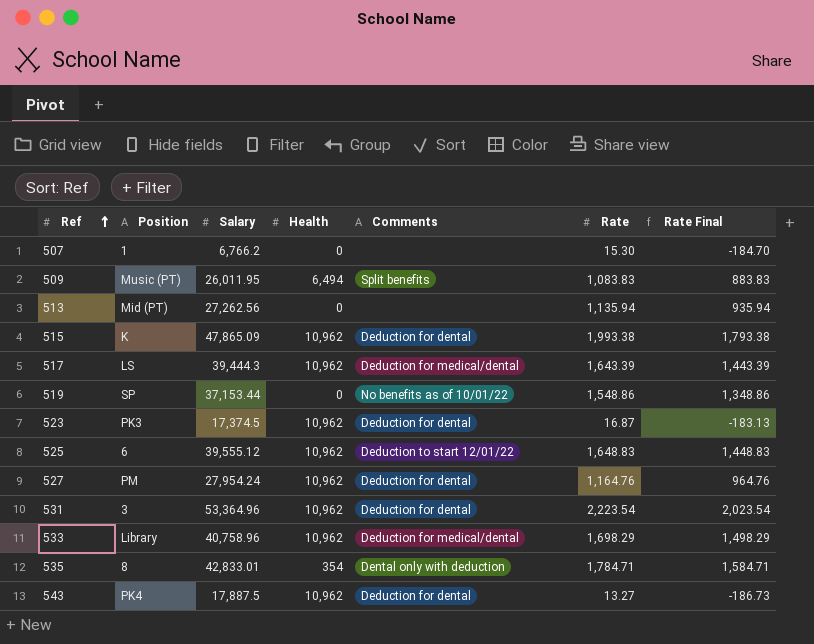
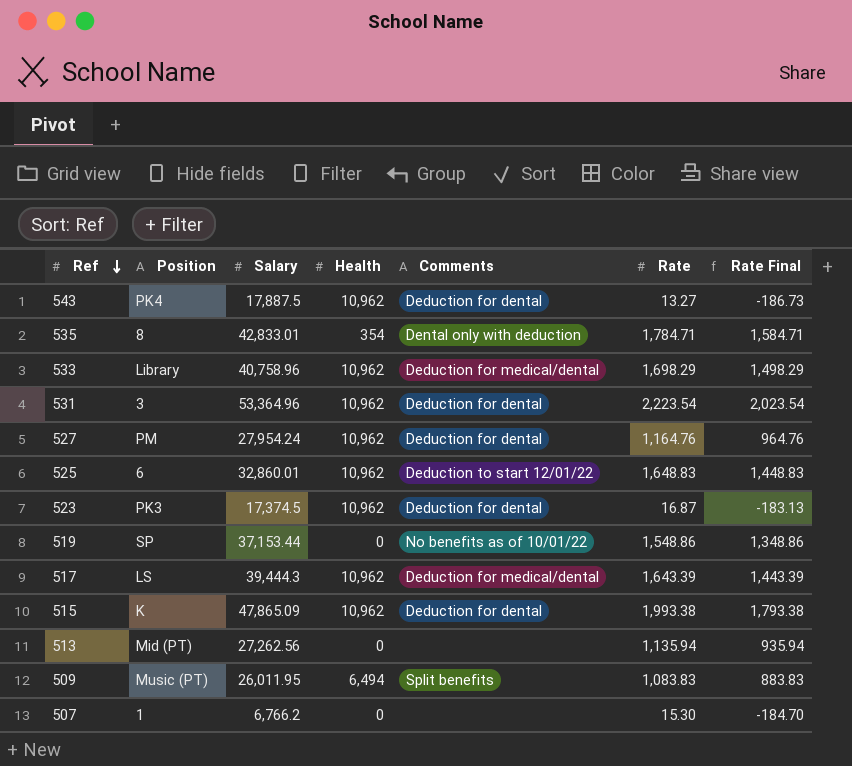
row order: Ref ascending -> Ref descending
525 | Salary: 39,555.12 -> 32,860.01

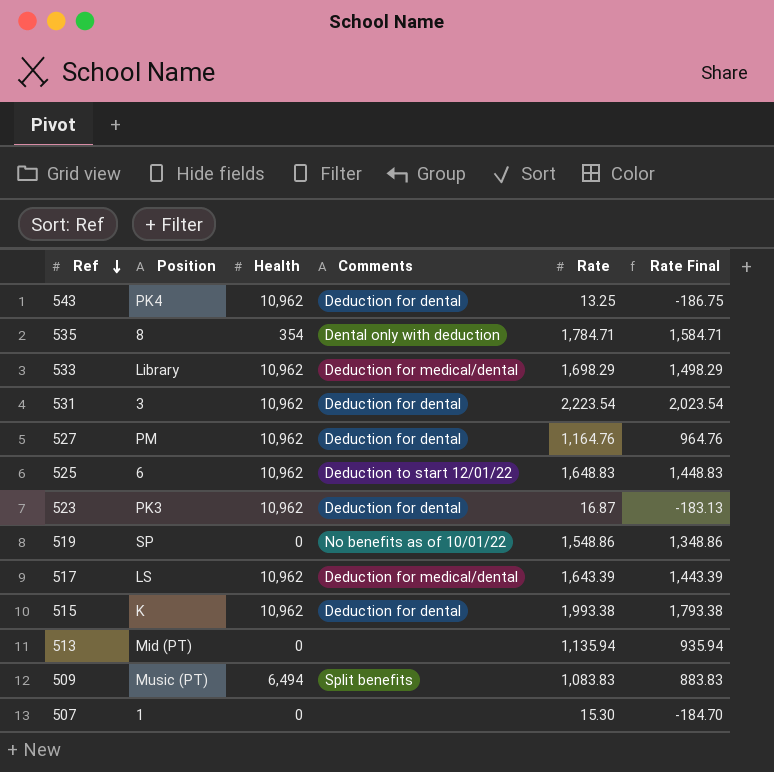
column Salary | position: 3 -> none
543 | Rate: 13.27 -> 13.25
543 | Rate Final: -186.73 -> -186.75

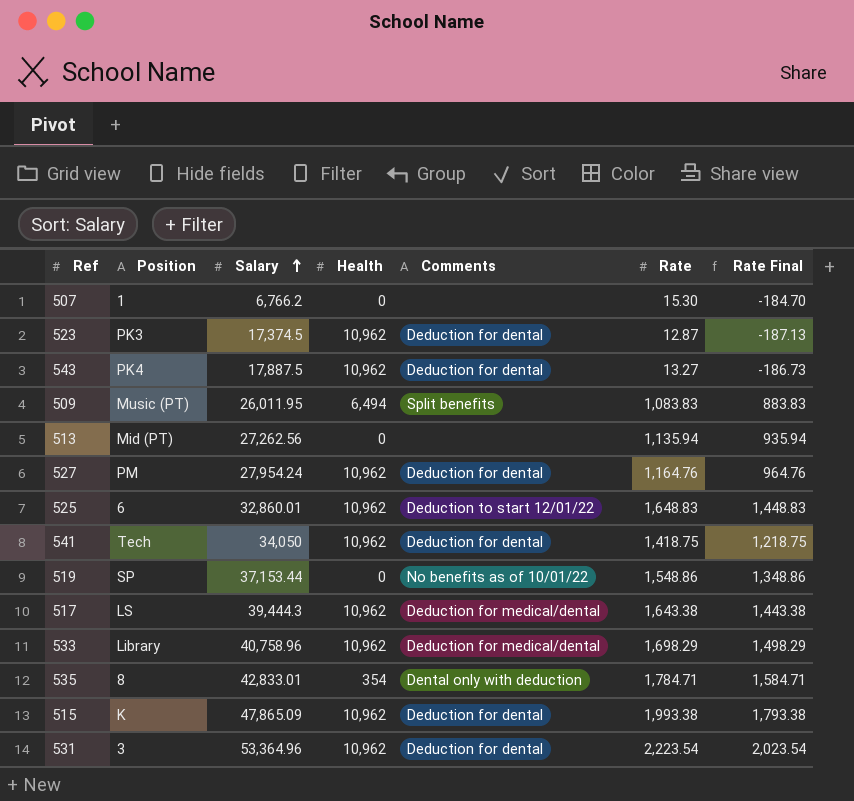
row order: Ref descending -> Salary ascending
column Salary | position: none -> 3
523 | Rate: 16.87 -> 12.87
523 | Rate Final: -183.13 -> -187.13
543 | Rate: 13.25 -> 13.27
543 | Rate Final: -186.75 -> -186.73
row 541: none -> Tech | 34,050 | 10,962 | Deduction for dental | 1,418.75 | 1,218.75
517 | Rate: 1,643.39 -> 1,643.38
517 | Rate Final: 1,443.39 -> 1,443.38

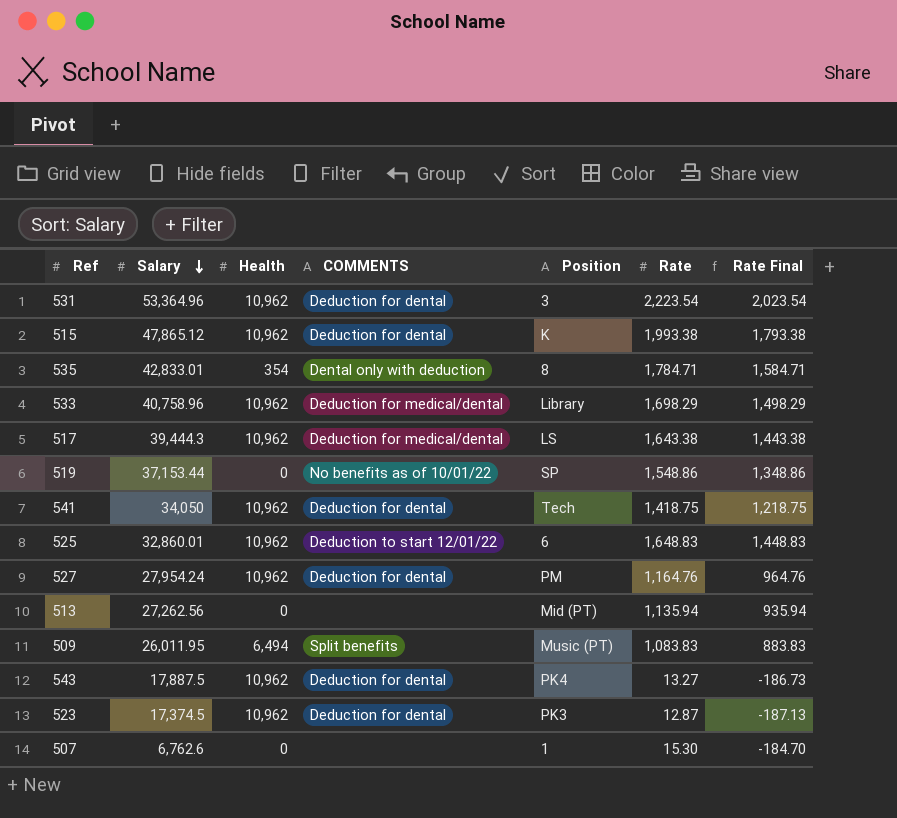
row order: Salary ascending -> Salary descending
column name: Comments -> COMMENTS
column Position | position: 2 -> 5
515 | Salary: 47,865.09 -> 47,865.12
507 | Salary: 6,766.2 -> 6,762.6

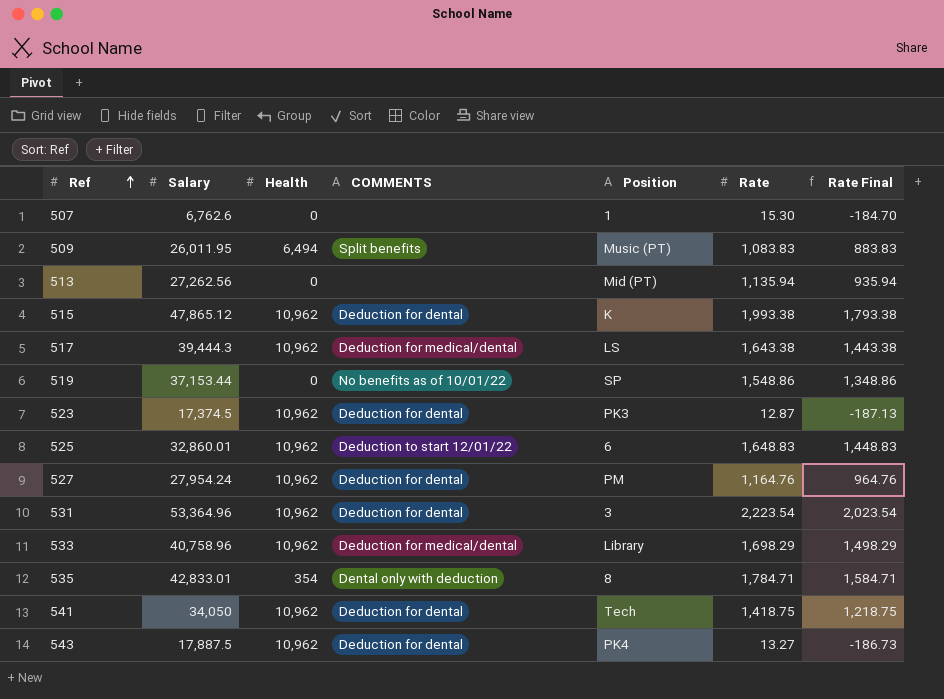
row order: Salary descending -> Ref ascending

